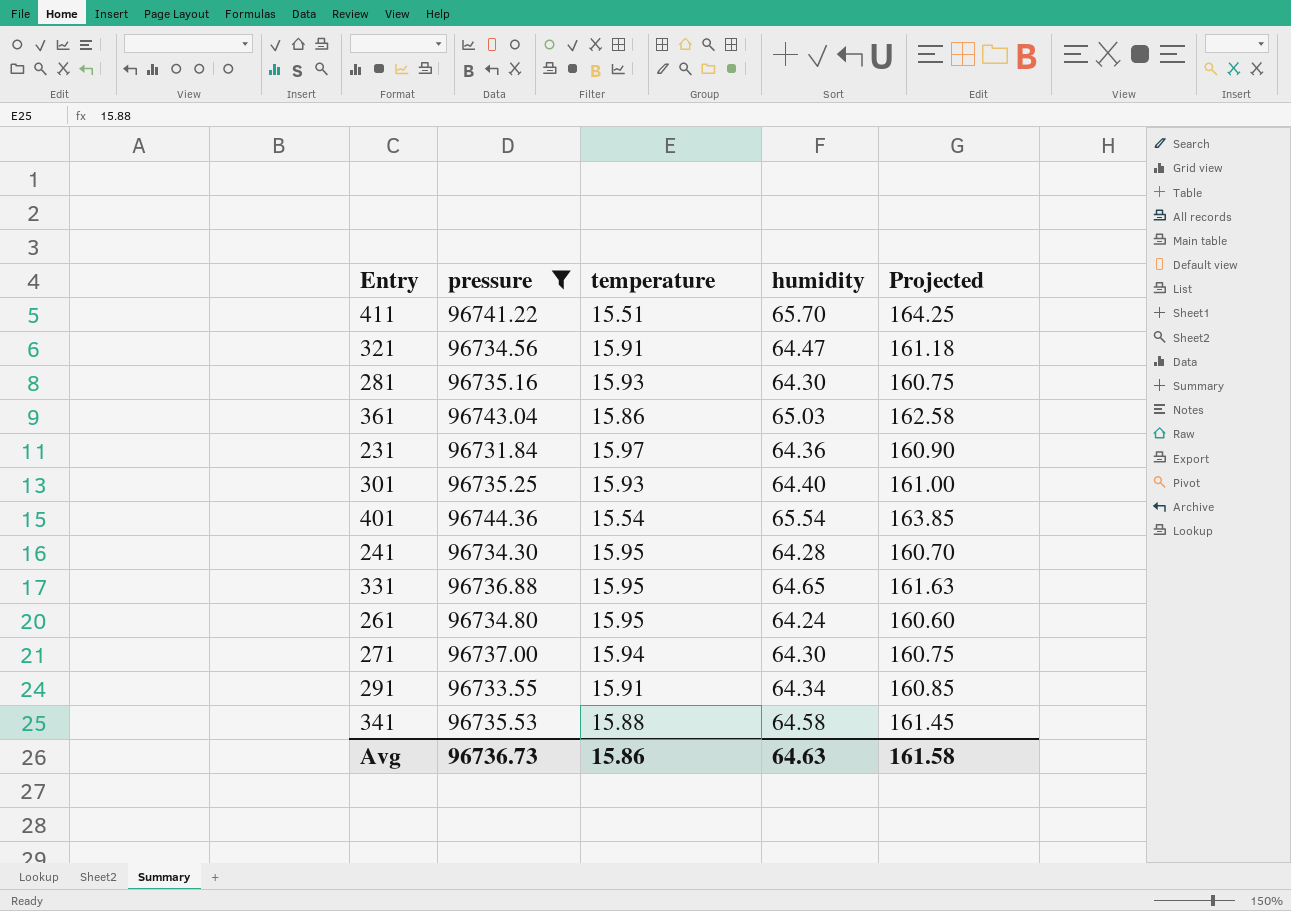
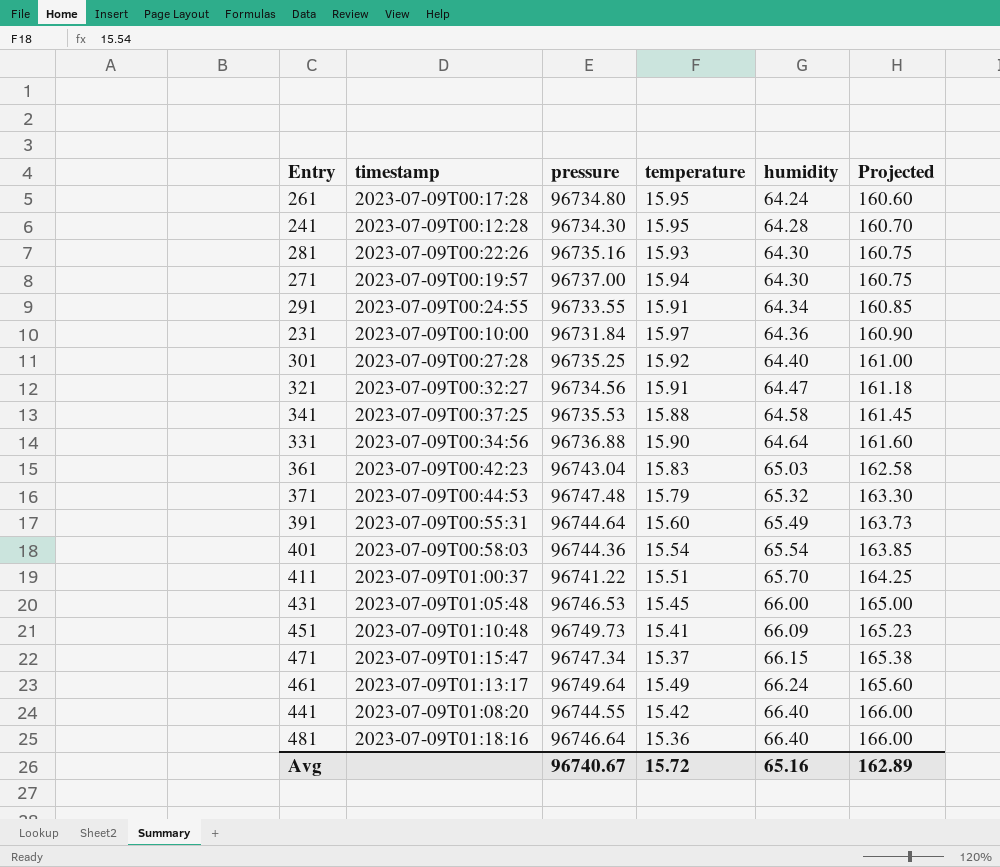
filter: pressure <= 96744.36 -> none
row order: none -> humidity ascending
column timestamp | position: none -> 2
301 | temperature: 15.93 -> 15.92
331 | temperature: 15.95 -> 15.90
331 | humidity: 64.65 -> 64.64
331 | Projected: 161.63 -> 161.60
361 | temperature: 15.86 -> 15.83
Avg | pressure: 96736.73 -> 96740.67
Avg | temperature: 15.86 -> 15.72
Avg | humidity: 64.63 -> 65.16
Avg | Projected: 161.58 -> 162.89

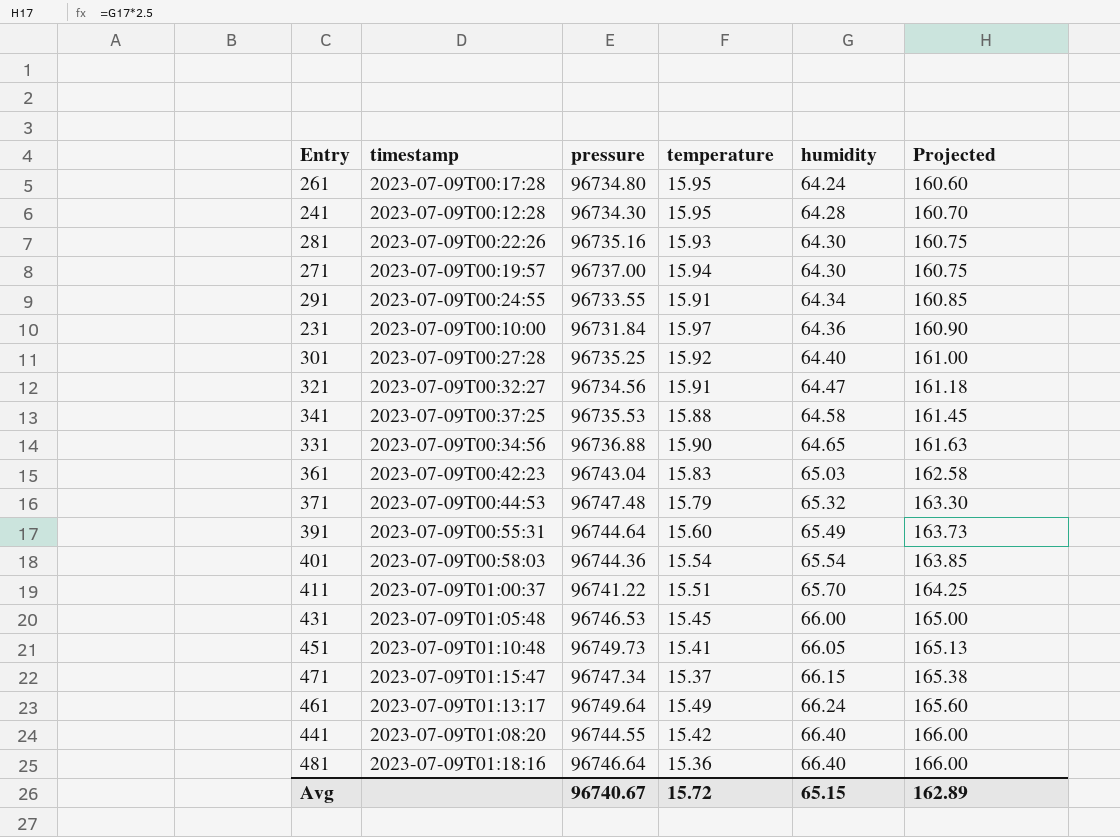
331 | humidity: 64.64 -> 64.65
331 | Projected: 161.60 -> 161.63
451 | humidity: 66.09 -> 66.05
451 | Projected: 165.23 -> 165.13
Avg | humidity: 65.16 -> 65.15

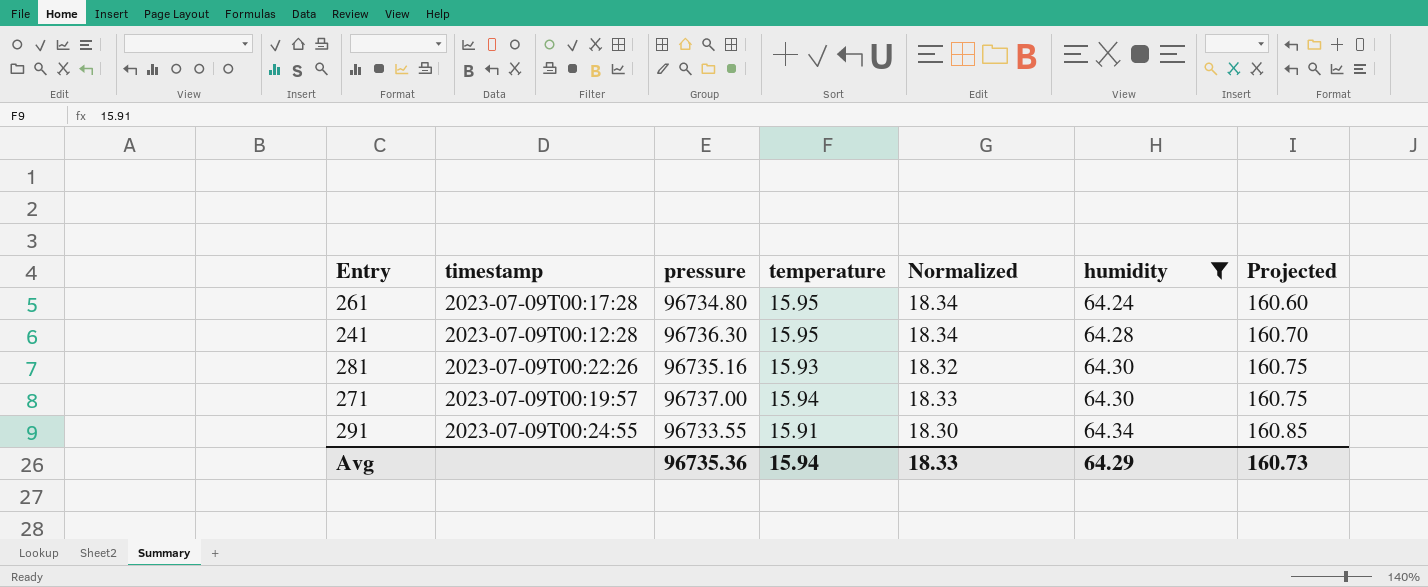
filter: none -> humidity <= 64.34
column Normalized | formula: none -> [temperature] * 1.15
241 | pressure: 96734.30 -> 96736.30
Avg | pressure: 96740.67 -> 96735.36
Avg | temperature: 15.72 -> 15.94
Avg | humidity: 65.15 -> 64.29
Avg | Projected: 162.89 -> 160.73

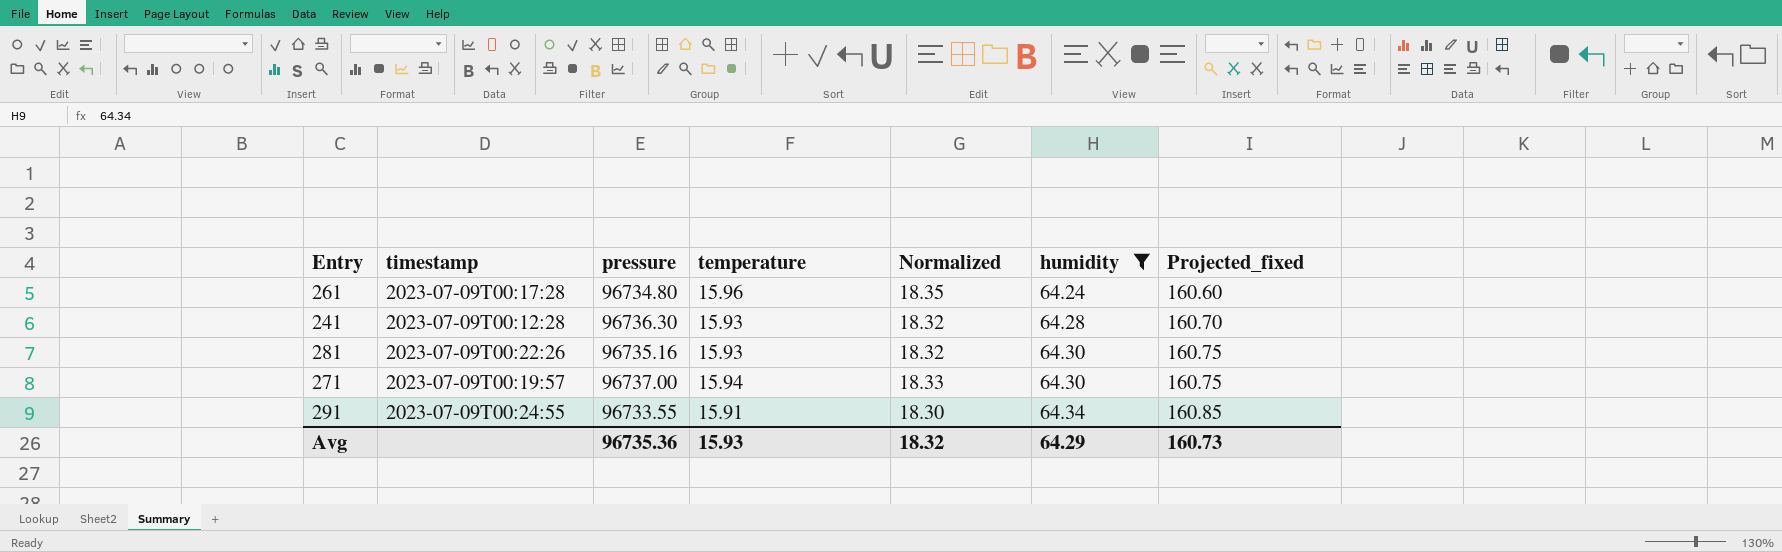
column name: Projected -> Projected_fixed
261 | temperature: 15.95 -> 15.96
261 | Normalized: 18.34 -> 18.35
241 | temperature: 15.95 -> 15.93
241 | Normalized: 18.34 -> 18.32
Avg | temperature: 15.94 -> 15.93
Avg | Normalized: 18.33 -> 18.32

